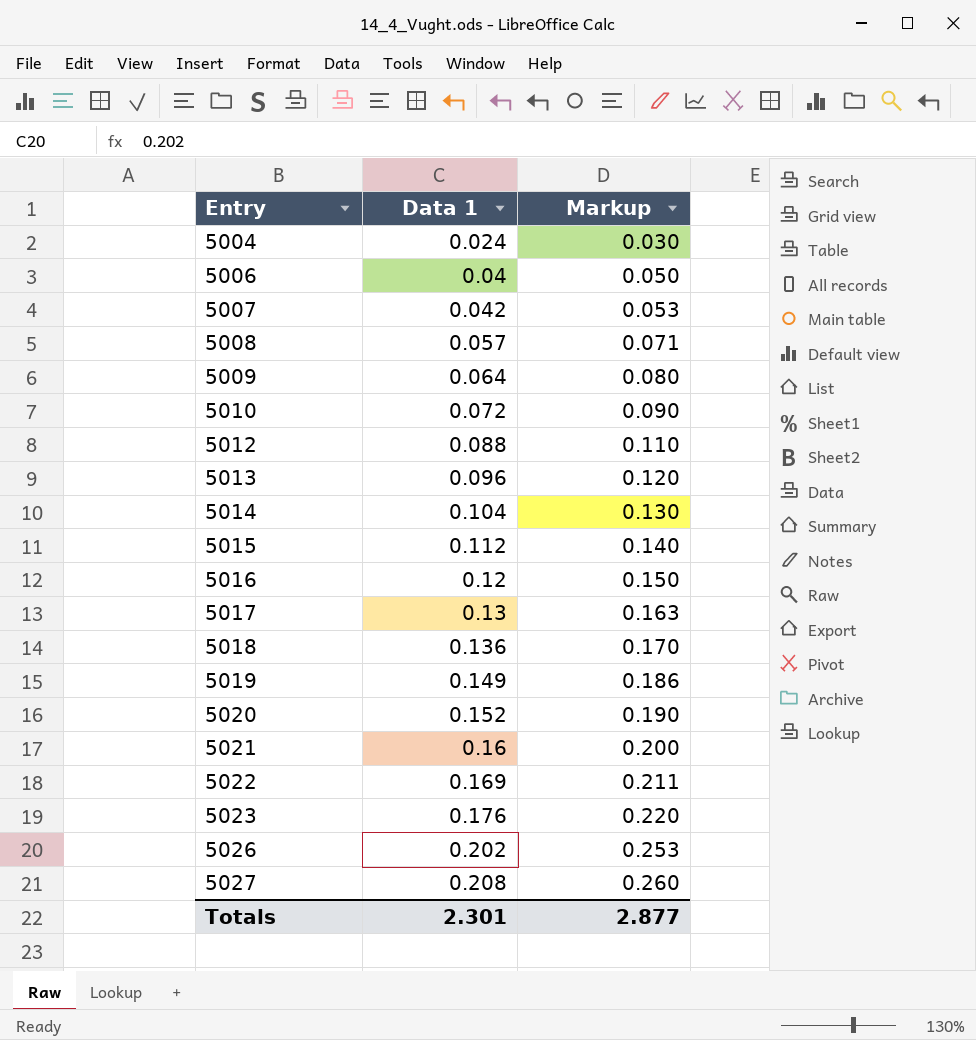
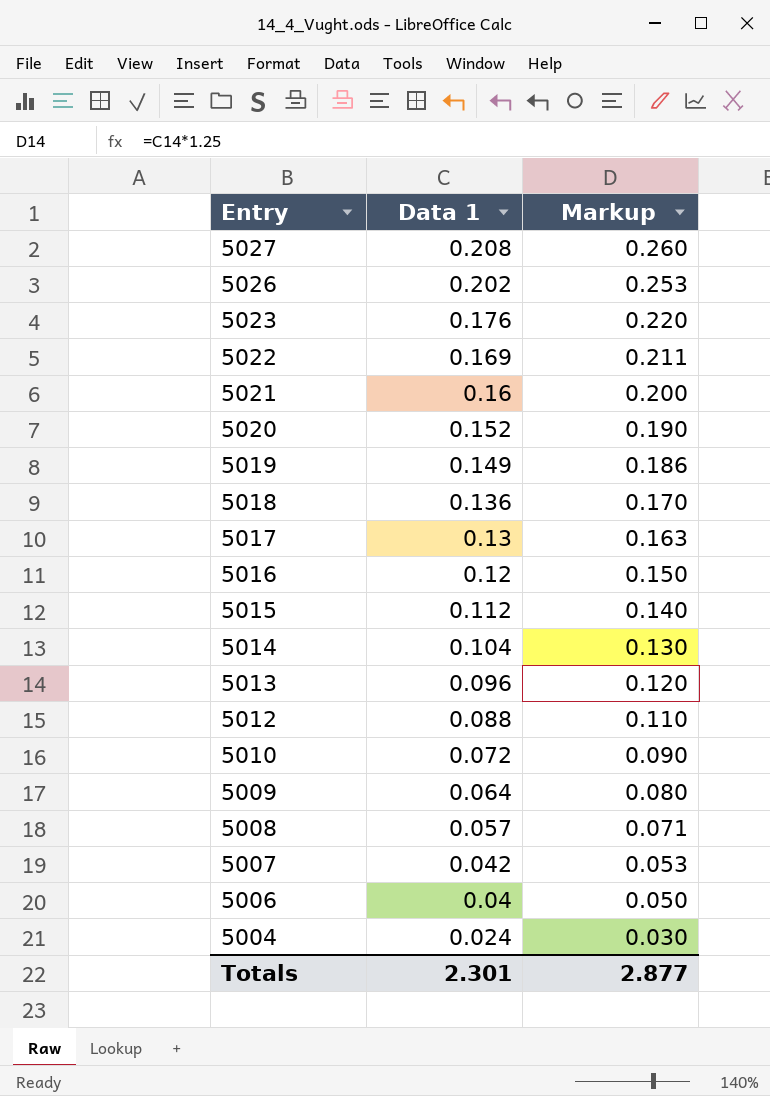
row order: Entry ascending -> Entry descending

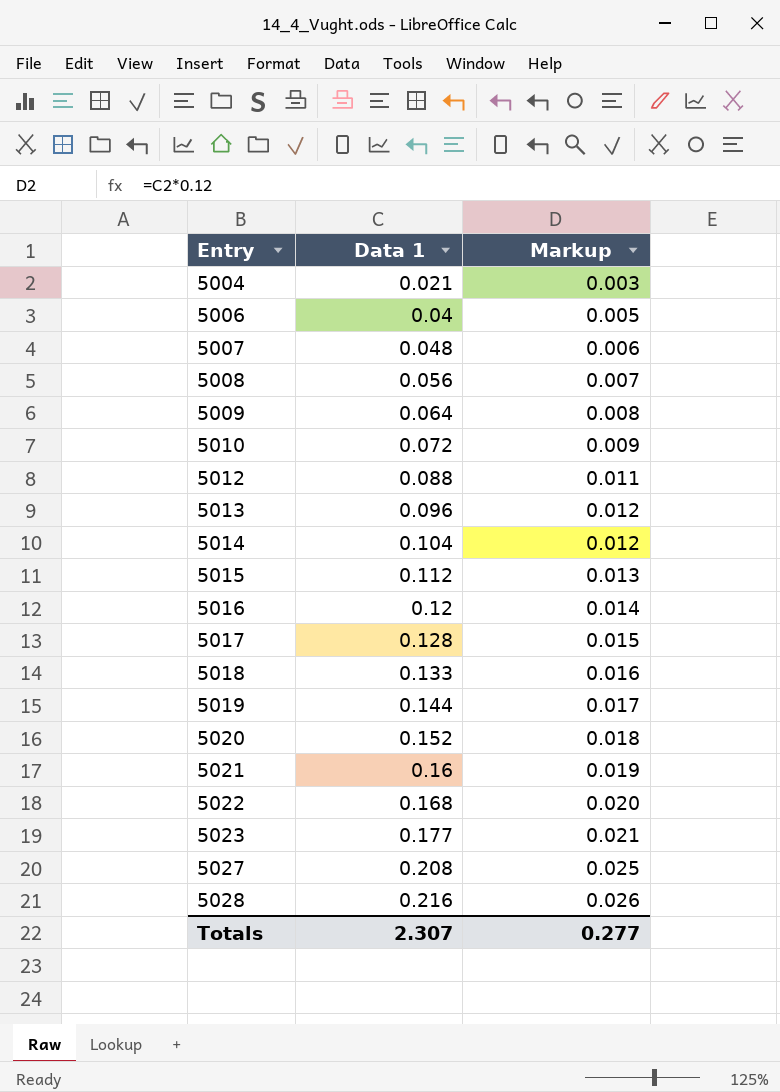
row order: Entry descending -> Entry ascending
column Markup | formula: [Data 1] * 1.25 -> [Data 1] * 0.12
row 5026: 0.202 | 0.253 -> none
5004 | Data 1: 0.024 -> 0.021
5007 | Data 1: 0.042 -> 0.048
5008 | Data 1: 0.057 -> 0.056
5017 | Data 1: 0.13 -> 0.128
5018 | Data 1: 0.136 -> 0.133
5019 | Data 1: 0.149 -> 0.144
5022 | Data 1: 0.169 -> 0.168
5023 | Data 1: 0.176 -> 0.177
row 5028: none -> 0.216 | 0.026
Totals | Data 1: 2.301 -> 2.307
Totals | Markup: 2.877 -> 0.277

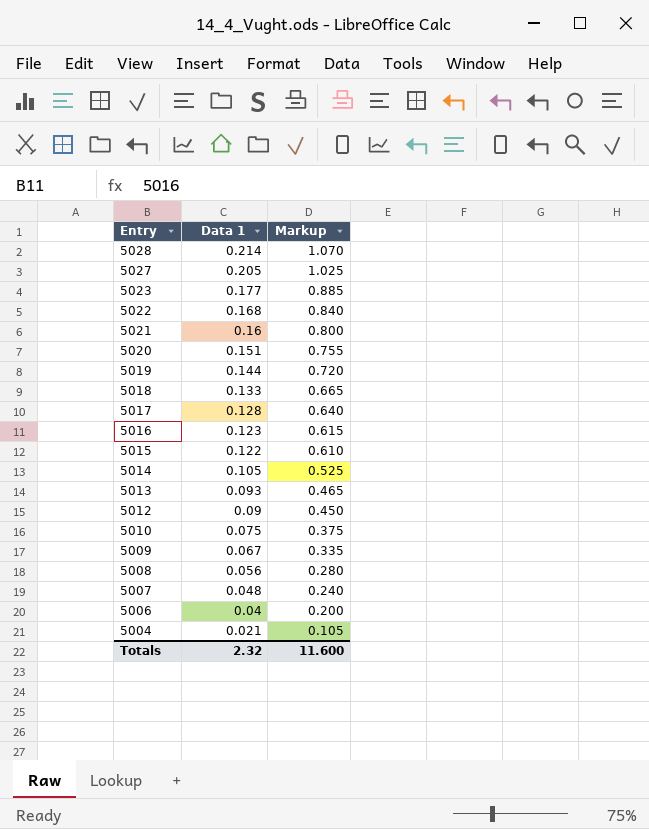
row order: Entry ascending -> Entry descending
column Markup | formula: [Data 1] * 0.12 -> [Data 1] * 5
5028 | Data 1: 0.216 -> 0.214
5027 | Data 1: 0.208 -> 0.205
5020 | Data 1: 0.152 -> 0.151
5016 | Data 1: 0.12 -> 0.123
5015 | Data 1: 0.112 -> 0.122
5014 | Data 1: 0.104 -> 0.105
5013 | Data 1: 0.096 -> 0.093
5012 | Data 1: 0.088 -> 0.09
5010 | Data 1: 0.072 -> 0.075
5009 | Data 1: 0.064 -> 0.067
Totals | Data 1: 2.307 -> 2.32
Totals | Markup: 0.277 -> 11.600

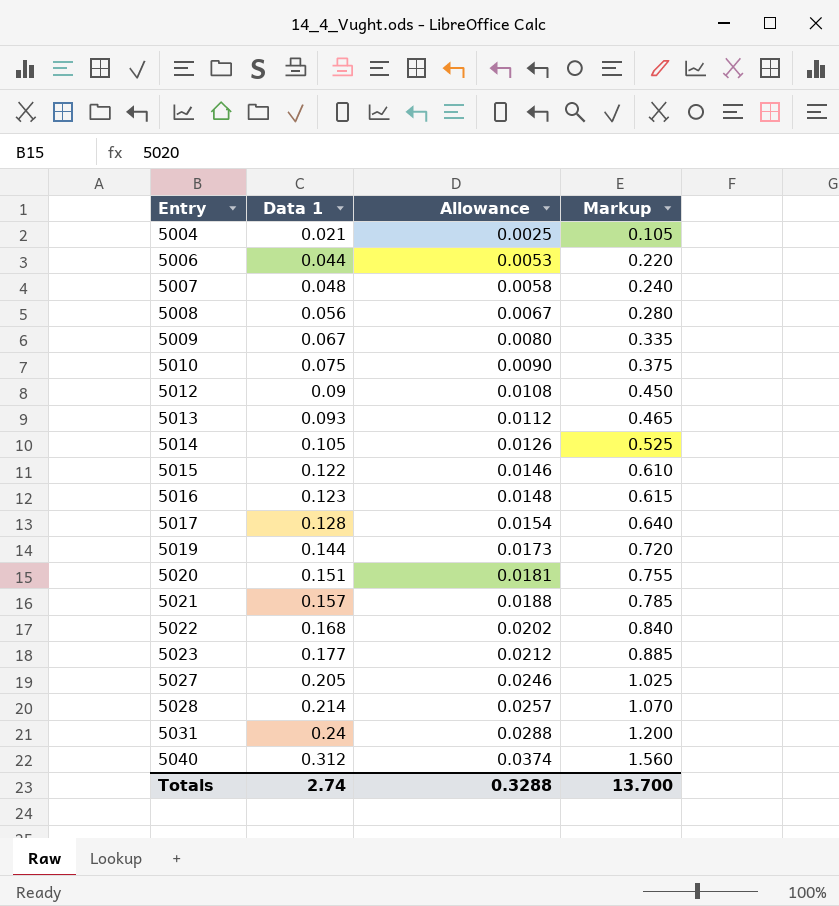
row order: Entry descending -> Entry ascending
column Allowance | formula: none -> [Data 1] * 0.12
row 5018: 0.133 | 0.665 -> none
5006 | Data 1: 0.04 -> 0.044
5006 | Markup: 0.200 -> 0.220
5021 | Data 1: 0.16 -> 0.157
5021 | Markup: 0.800 -> 0.785
row 5031: none -> 0.24 | 0.0288 | 1.200
row 5040: none -> 0.312 | 0.0374 | 1.560
Totals | Data 1: 2.32 -> 2.74
Totals | Markup: 11.600 -> 13.700

